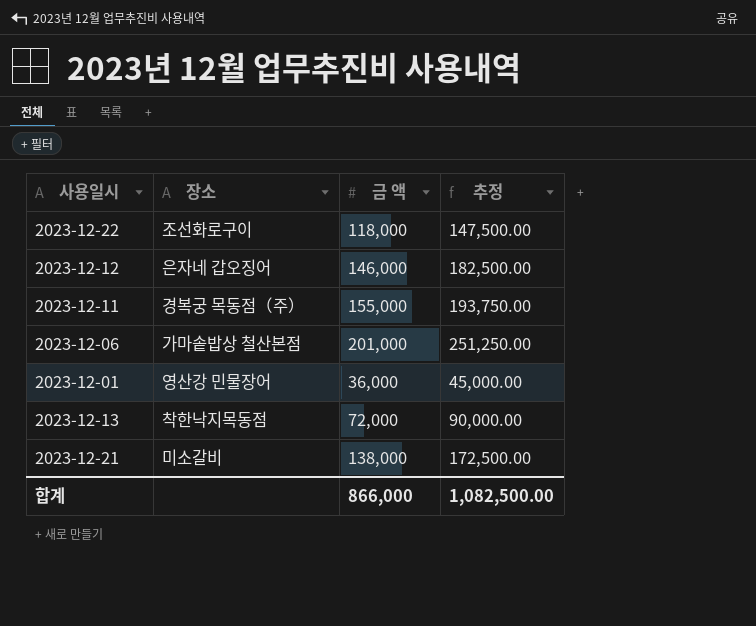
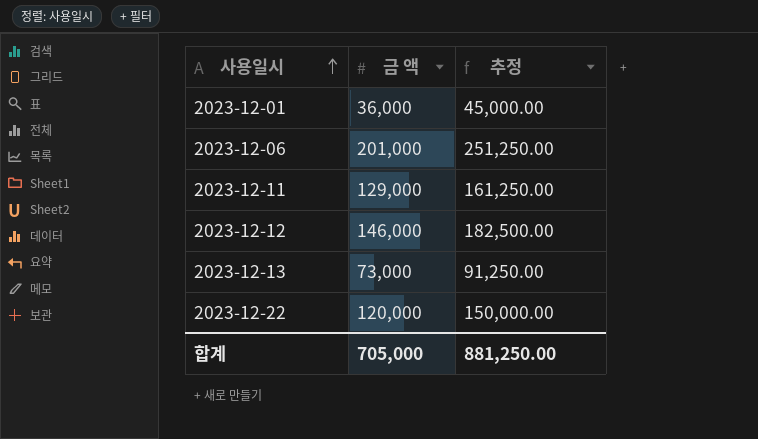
row order: none -> 사용일시 ascending
column 장소 | position: 2 -> none
row 2023-12-21: 미소갈비 | 138,000 | 172,500.00 -> none
2023-12-11 | 금 액: 155,000 -> 129,000
2023-12-11 | 추정: 193,750.00 -> 161,250.00
2023-12-13 | 금 액: 72,000 -> 73,000
2023-12-13 | 추정: 90,000.00 -> 91,250.00
2023-12-22 | 금 액: 118,000 -> 120,000
2023-12-22 | 추정: 147,500.00 -> 150,000.00
합계 | 금 액: 866,000 -> 705,000
합계 | 추정: 1,082,500.00 -> 881,250.00

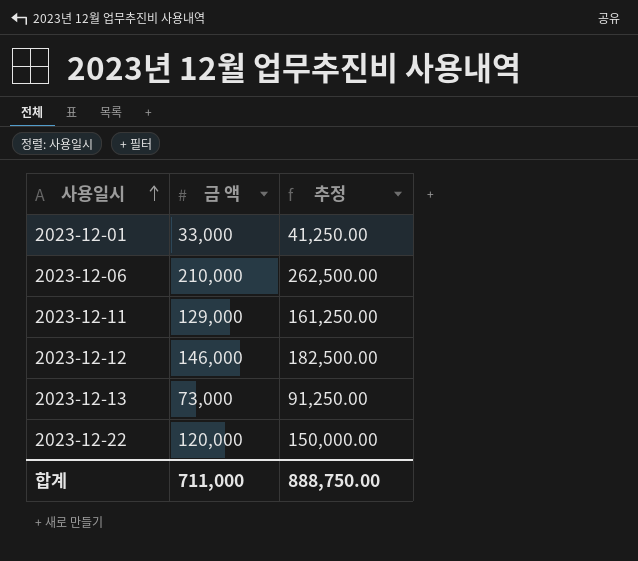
2023-12-01 | 금 액: 36,000 -> 33,000
2023-12-01 | 추정: 45,000.00 -> 41,250.00
2023-12-06 | 금 액: 201,000 -> 210,000
2023-12-06 | 추정: 251,250.00 -> 262,500.00
합계 | 금 액: 705,000 -> 711,000
합계 | 추정: 881,250.00 -> 888,750.00

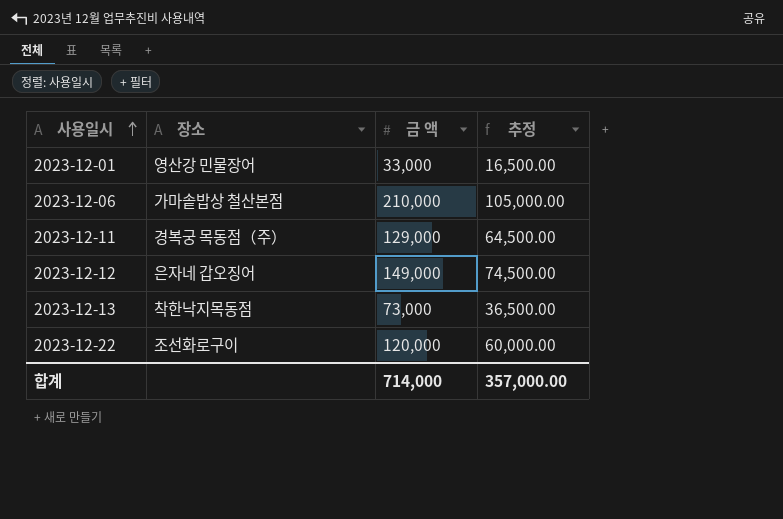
column 장소 | position: none -> 2
column 추정 | formula: [금 액] * 1.25 -> [금 액] * 0.5
2023-12-12 | 금 액: 146,000 -> 149,000
합계 | 금 액: 711,000 -> 714,000
합계 | 추정: 888,750.00 -> 357,000.00

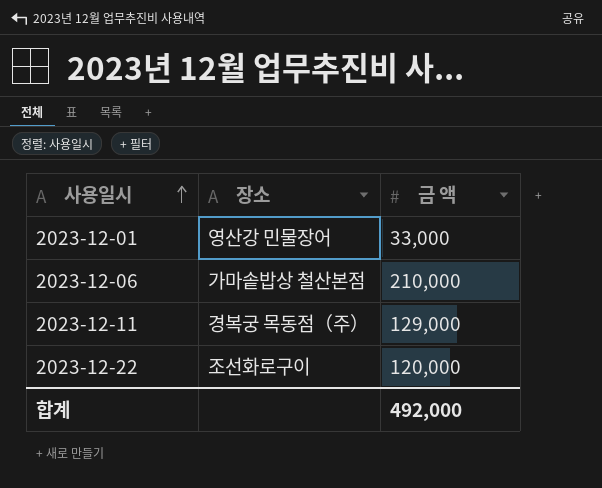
column 추정 | formula: [금 액] * 0.5 -> none
row 2023-12-12: 은자네 갑오징어 | 149,000 | 74,500.00 -> none
row 2023-12-13: 착한낙지목동점 | 73,000 | 36,500.00 -> none
합계 | 금 액: 714,000 -> 492,000

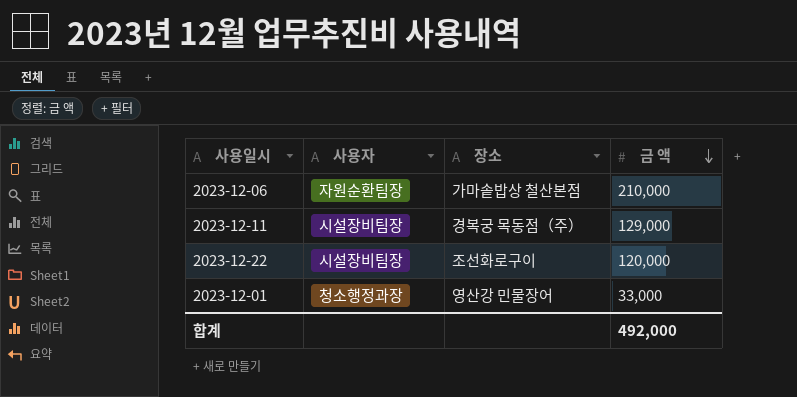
row order: 사용일시 ascending -> 금 액 descending
column 사용자 | position: none -> 2

